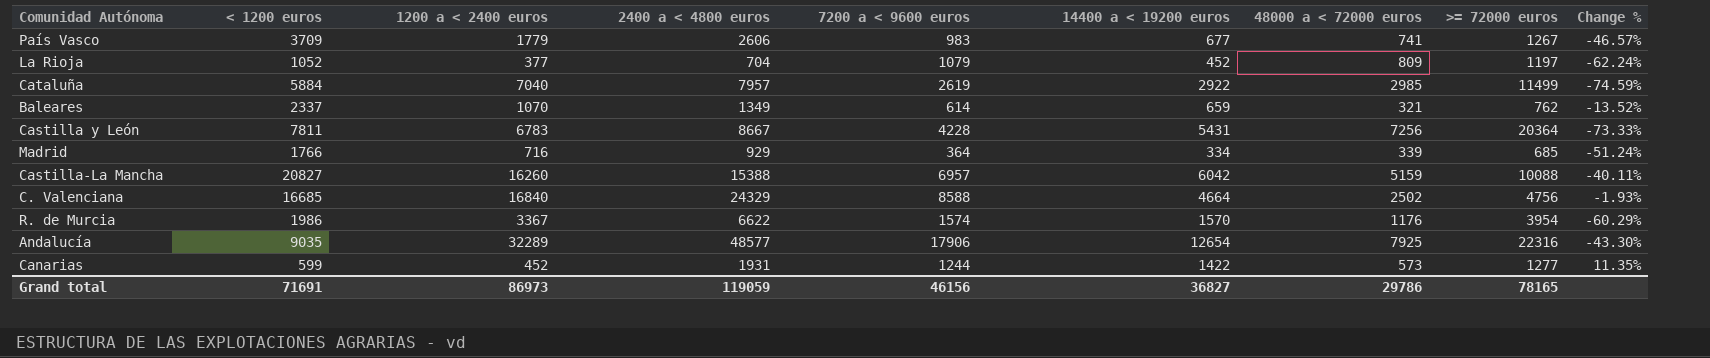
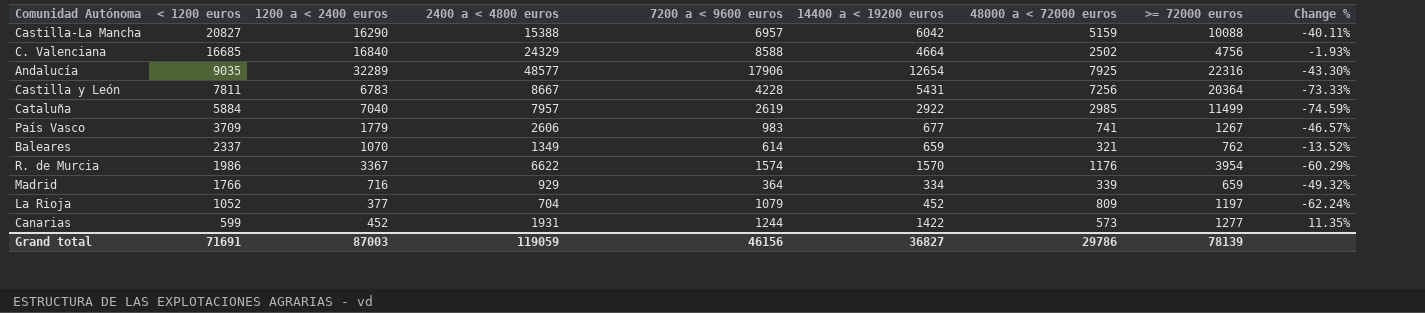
row order: none -> < 1200 euros descending
Castilla-La Mancha | 1200 a < 2400 euros: 16260 -> 16290
Madrid | >= 72000 euros: 685 -> 659
Madrid | Change %: -51.24% -> -49.32%
Grand total | 1200 a < 2400 euros: 86973 -> 87003
Grand total | >= 72000 euros: 78165 -> 78139

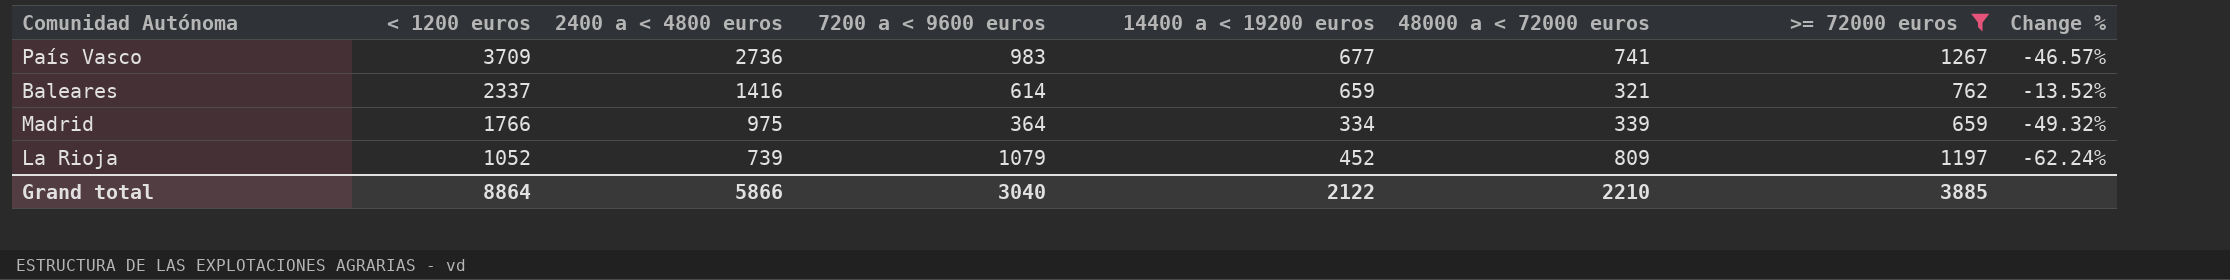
filter: none -> >= 72000 euros <= 1267
column 1200 a < 2400 euros | position: 3 -> none
País Vasco | 2400 a < 4800 euros: 2606 -> 2736
Baleares | 2400 a < 4800 euros: 1349 -> 1416
Madrid | 2400 a < 4800 euros: 929 -> 975
La Rioja | 2400 a < 4800 euros: 704 -> 739
Grand total | < 1200 euros: 71691 -> 8864
Grand total | 2400 a < 4800 euros: 119059 -> 5866
Grand total | 7200 a < 9600 euros: 46156 -> 3040
Grand total | 14400 a < 19200 euros: 36827 -> 2122
Grand total | 48000 a < 72000 euros: 29786 -> 2210
Grand total | >= 72000 euros: 78139 -> 3885

